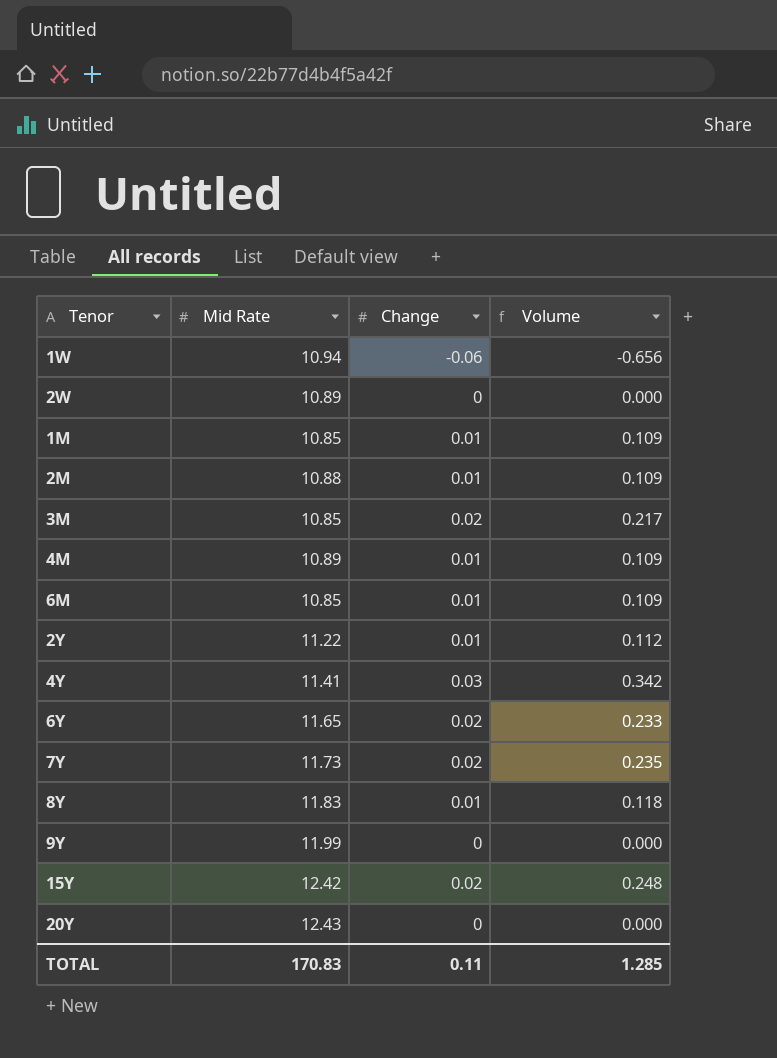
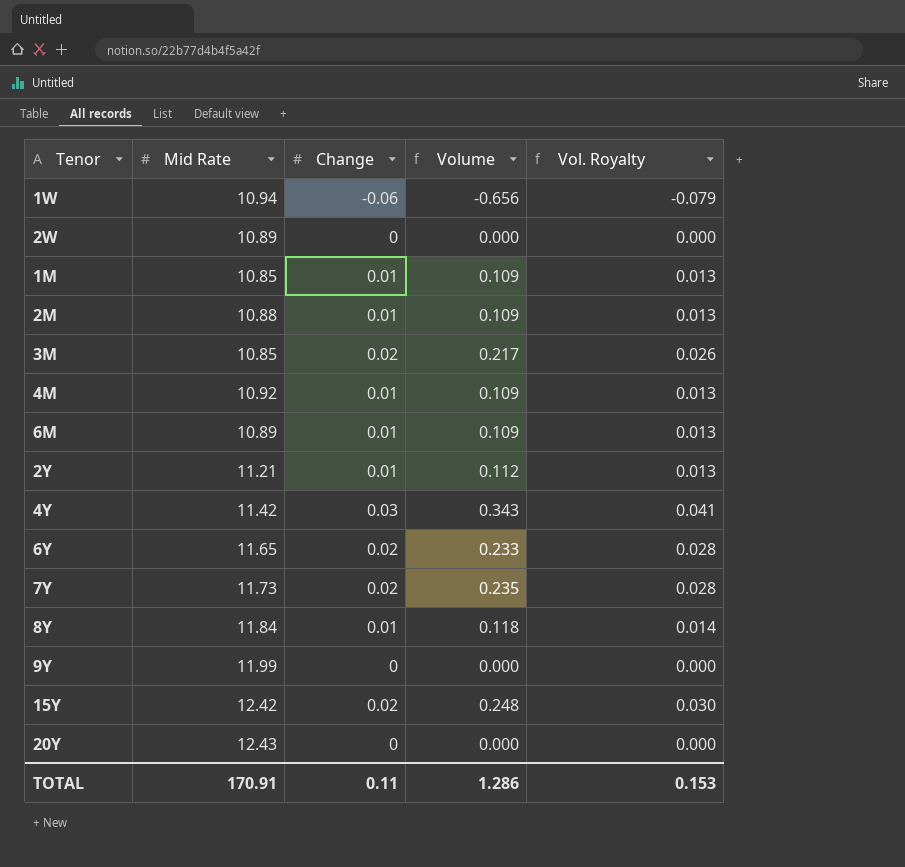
column Vol. Royalty | formula: none -> [Volume] * 0.12
4M | Mid Rate: 10.89 -> 10.92
6M | Mid Rate: 10.85 -> 10.89
2Y | Mid Rate: 11.22 -> 11.21
4Y | Mid Rate: 11.41 -> 11.42
4Y | Volume: 0.342 -> 0.343
8Y | Mid Rate: 11.83 -> 11.84
TOTAL | Mid Rate: 170.83 -> 170.91
TOTAL | Volume: 1.285 -> 1.286

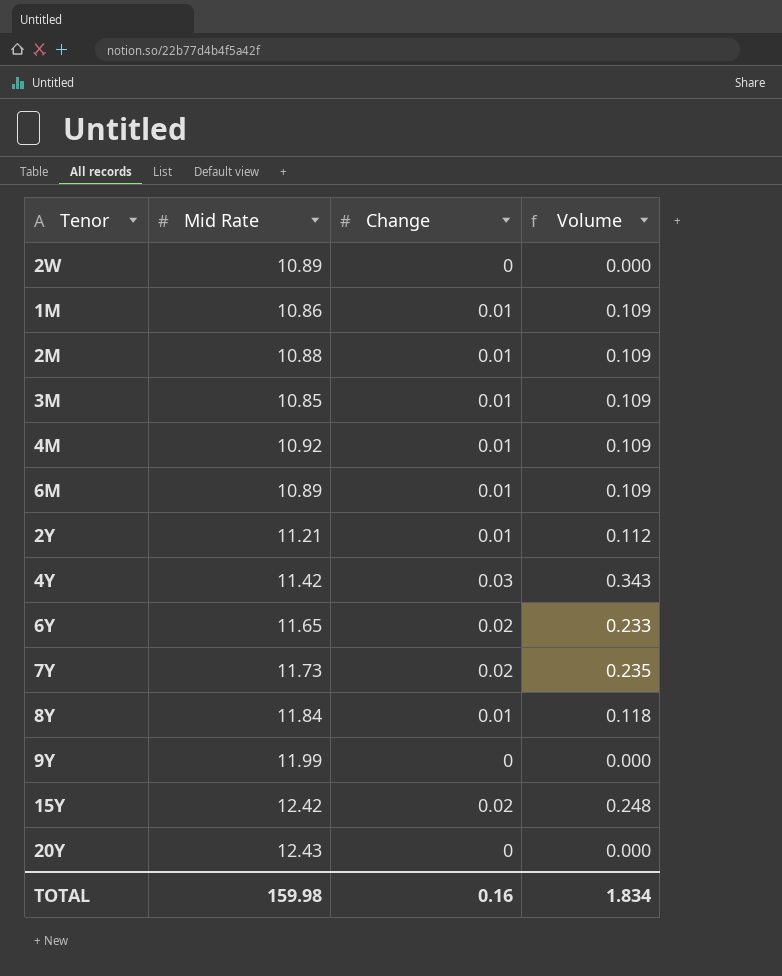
column Vol. Royalty | formula: [Volume] * 0.12 -> none
row 1W: 10.94 | -0.06 | -0.656 | -0.079 -> none
1M | Mid Rate: 10.85 -> 10.86
3M | Change: 0.02 -> 0.01
3M | Volume: 0.217 -> 0.109
TOTAL | Mid Rate: 170.91 -> 159.98
TOTAL | Change: 0.11 -> 0.16
TOTAL | Volume: 1.286 -> 1.834

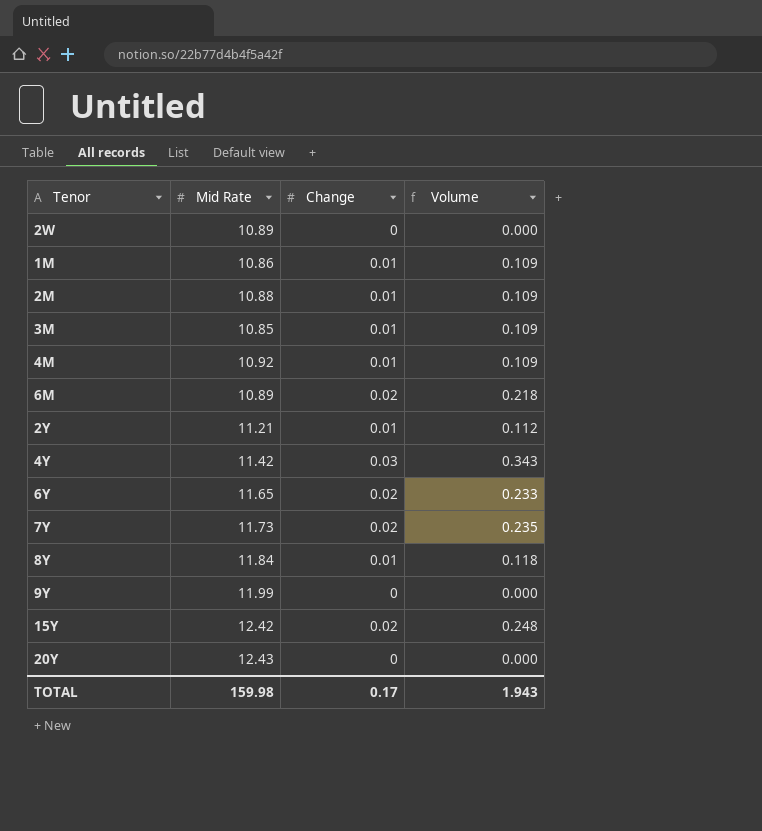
6M | Change: 0.01 -> 0.02
6M | Volume: 0.109 -> 0.218
TOTAL | Change: 0.16 -> 0.17
TOTAL | Volume: 1.834 -> 1.943

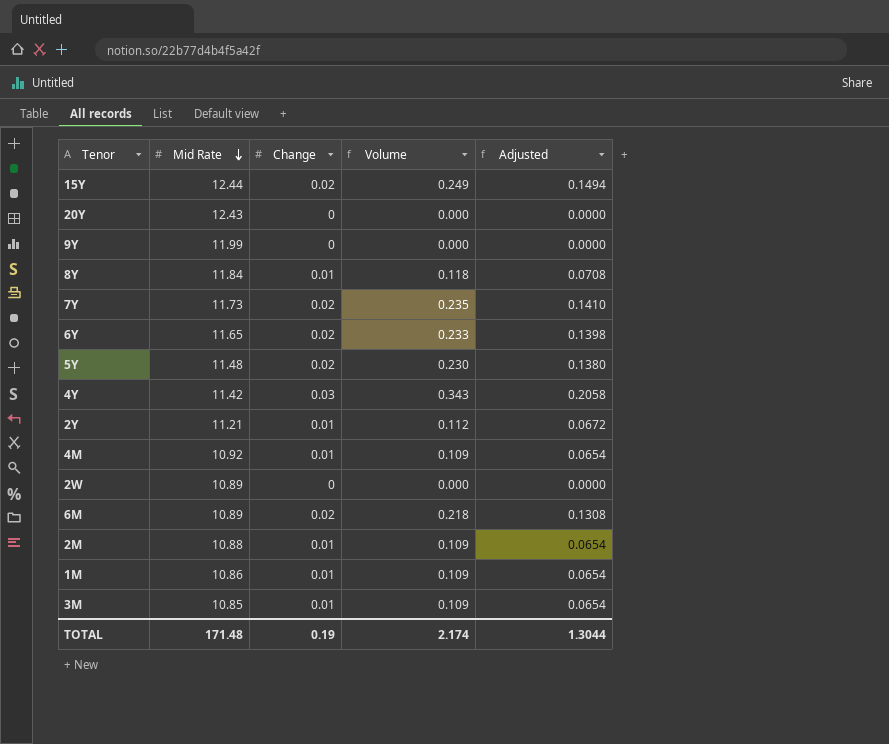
row order: none -> Mid Rate descending
column Adjusted | formula: none -> [Volume] * 0.6
15Y | Mid Rate: 12.42 -> 12.44
15Y | Volume: 0.248 -> 0.249
row 5Y: none -> 11.48 | 0.02 | 0.230 | 0.1380
TOTAL | Mid Rate: 159.98 -> 171.48
TOTAL | Change: 0.17 -> 0.19
TOTAL | Volume: 1.943 -> 2.174

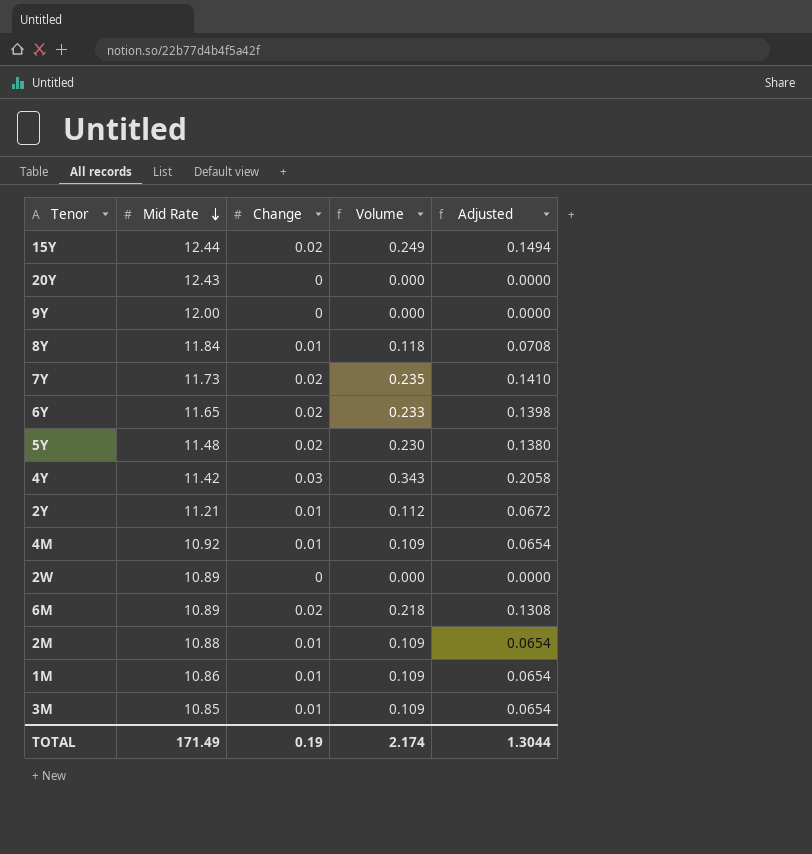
9Y | Mid Rate: 11.99 -> 12.00
TOTAL | Mid Rate: 171.48 -> 171.49

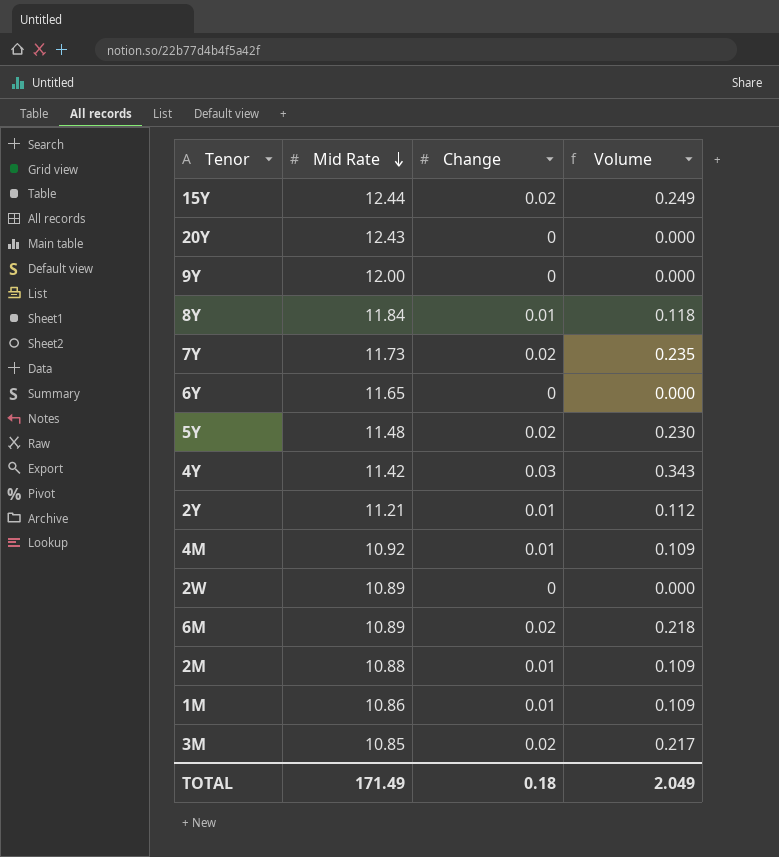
column Adjusted | formula: [Volume] * 0.6 -> none
6Y | Change: 0.02 -> 0
6Y | Volume: 0.233 -> 0.000
3M | Change: 0.01 -> 0.02
3M | Volume: 0.109 -> 0.217
TOTAL | Change: 0.19 -> 0.18
TOTAL | Volume: 2.174 -> 2.049

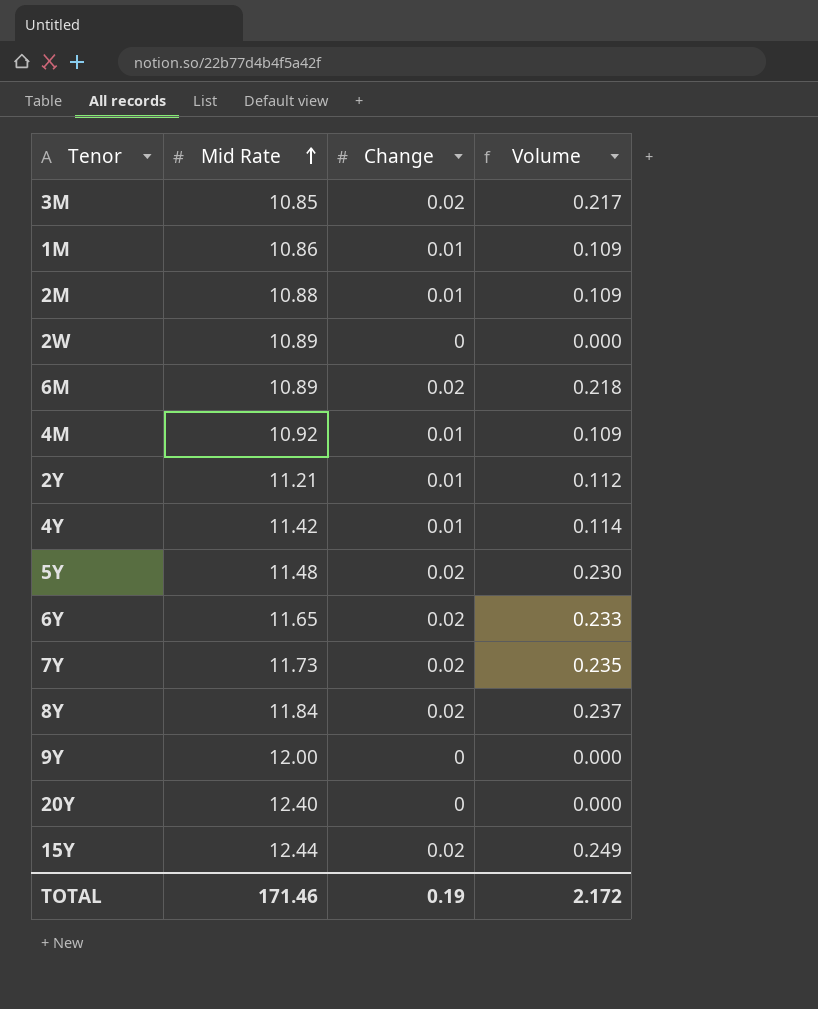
row order: Mid Rate descending -> Mid Rate ascending
4Y | Change: 0.03 -> 0.01
4Y | Volume: 0.343 -> 0.114
6Y | Change: 0 -> 0.02
6Y | Volume: 0.000 -> 0.233
8Y | Change: 0.01 -> 0.02
8Y | Volume: 0.118 -> 0.237
20Y | Mid Rate: 12.43 -> 12.40
TOTAL | Mid Rate: 171.49 -> 171.46
TOTAL | Change: 0.18 -> 0.19
TOTAL | Volume: 2.049 -> 2.172

